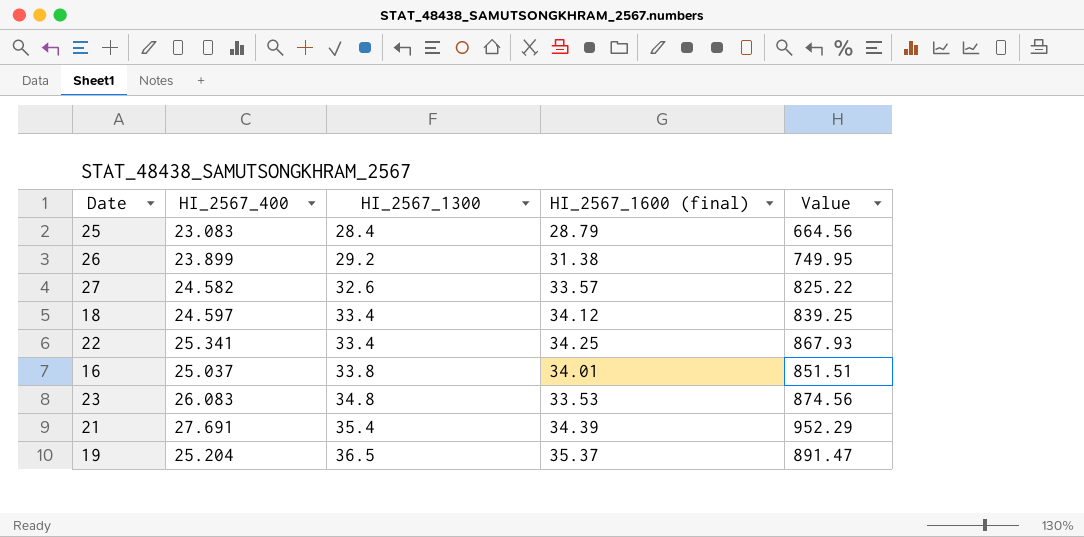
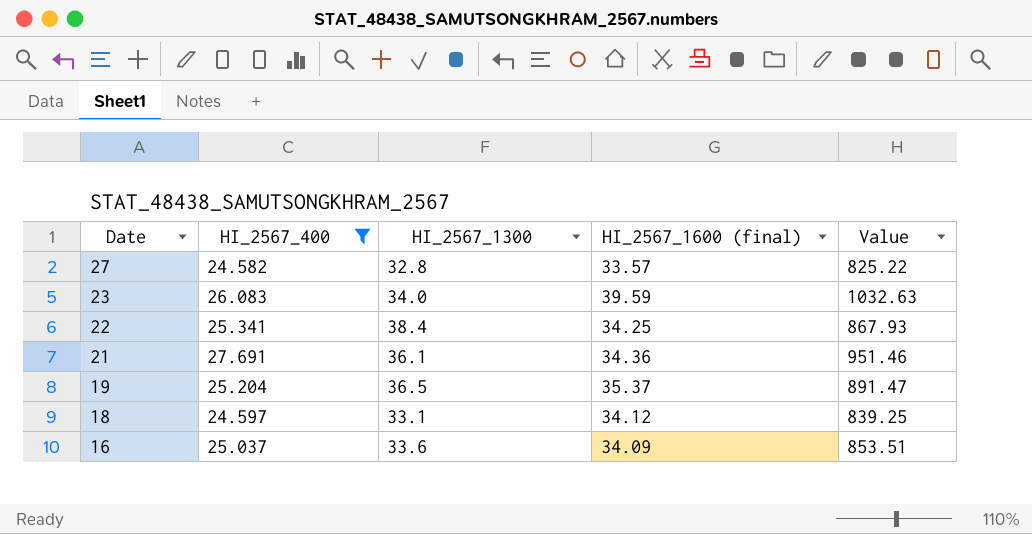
filter: none -> HI_2567_400 >= 24.582
row order: HI_2567_1300 ascending -> Date descending
27 | HI_2567_1300: 32.6 -> 32.8
23 | HI_2567_1300: 34.8 -> 34.0
23 | HI_2567_1600 (final): 33.53 -> 39.59
23 | Value: 874.56 -> 1032.63
22 | HI_2567_1300: 33.4 -> 38.4
21 | HI_2567_1300: 35.4 -> 36.1
21 | HI_2567_1600 (final): 34.39 -> 34.36
21 | Value: 952.29 -> 951.46
18 | HI_2567_1300: 33.4 -> 33.1
16 | HI_2567_1300: 33.8 -> 33.6
16 | HI_2567_1600 (final): 34.01 -> 34.09
16 | Value: 851.51 -> 853.51

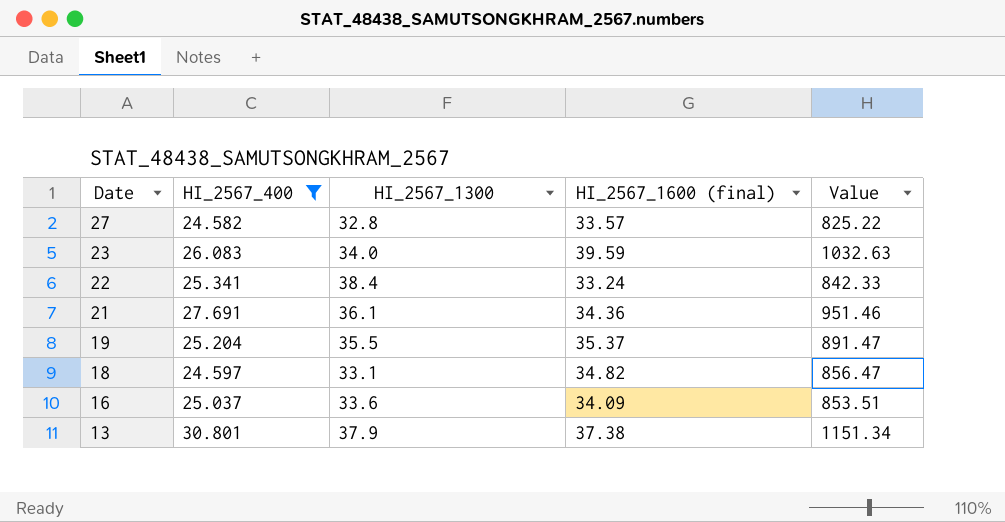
22 | HI_2567_1600 (final): 34.25 -> 33.24
22 | Value: 867.93 -> 842.33
19 | HI_2567_1300: 36.5 -> 35.5
18 | HI_2567_1600 (final): 34.12 -> 34.82
18 | Value: 839.25 -> 856.47
row 13: none -> 30.801 | 37.9 | 37.38 | 1151.34

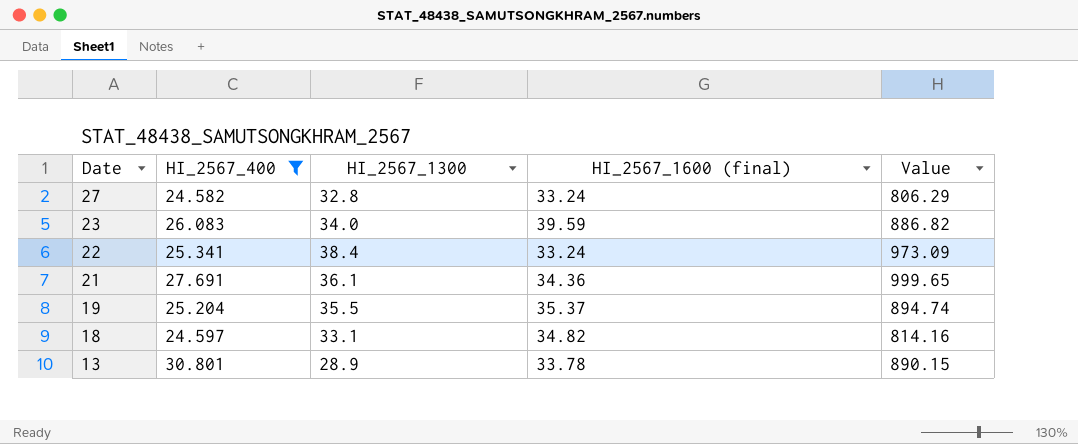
column Value | formula: [HI_2567_400] * [HI_2567_1600 (final)] -> [HI_2567_400] * [HI_2567_1300]
row 16: 25.037 | 33.6 | 34.09 | 853.51 -> none
27 | HI_2567_1600 (final): 33.57 -> 33.24
13 | HI_2567_1300: 37.9 -> 28.9
13 | HI_2567_1600 (final): 37.38 -> 33.78

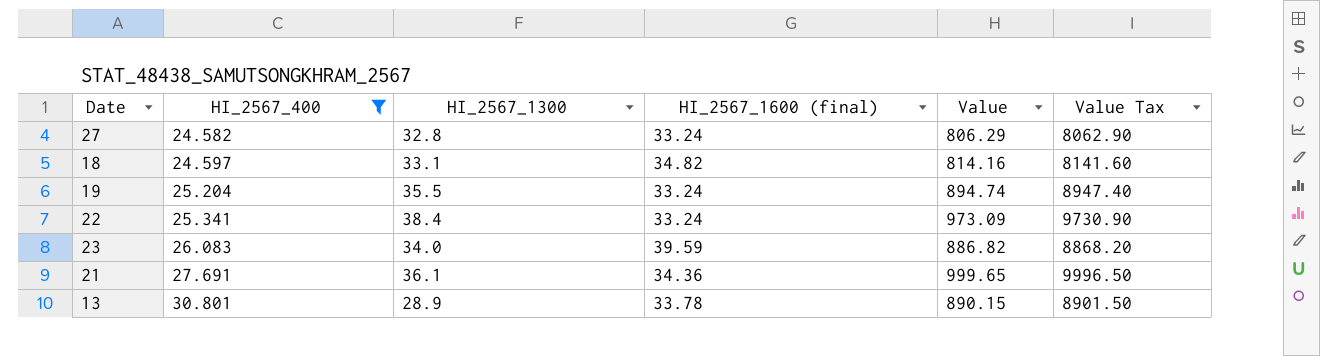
row order: Date descending -> HI_2567_400 ascending
column Value Tax | formula: none -> [Value] * 10
19 | HI_2567_1600 (final): 35.37 -> 33.24

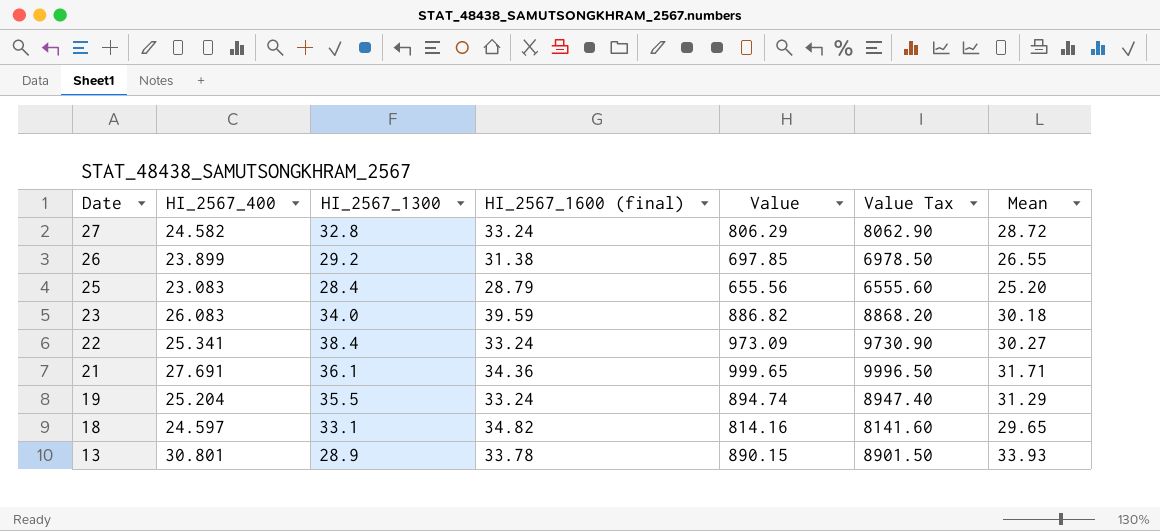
filter: HI_2567_400 >= 24.582 -> none
row order: HI_2567_400 ascending -> Date descending
column Mean | position: none -> 7

